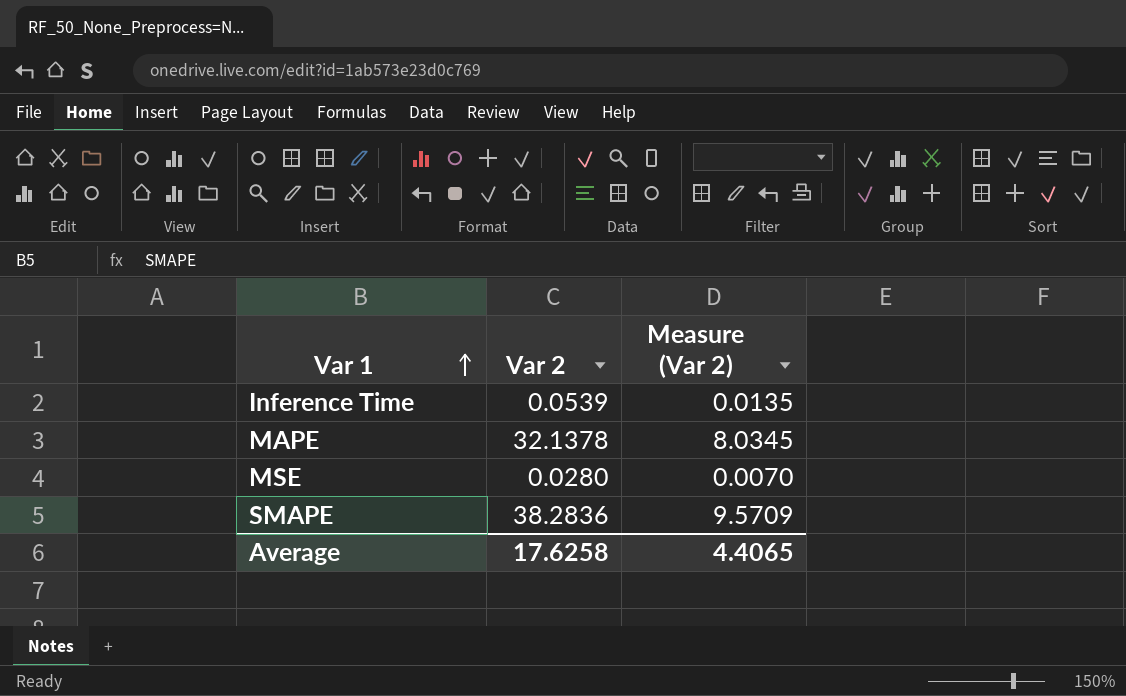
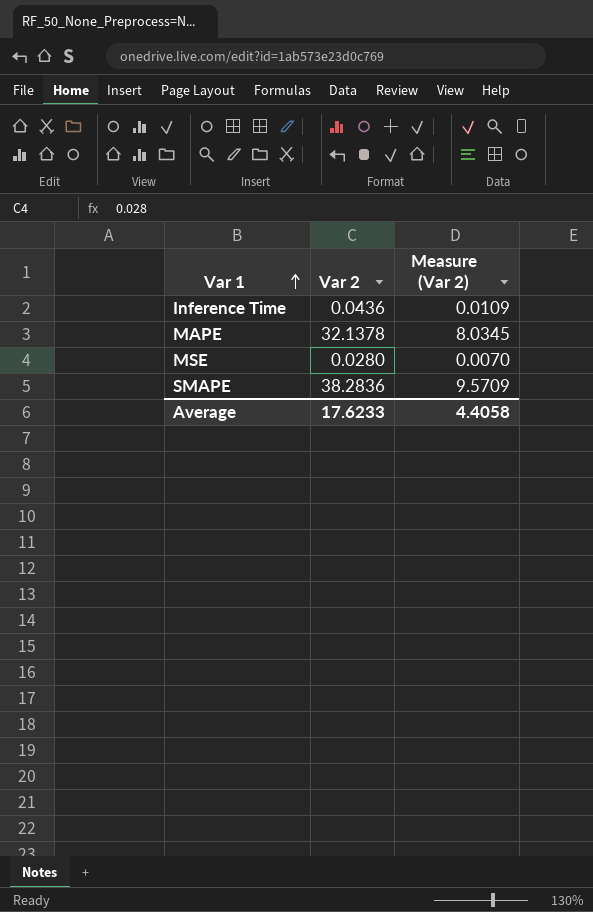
Inference Time | Var 2: 0.0539 -> 0.0436
Inference Time | Measure (Var 2): 0.0135 -> 0.0109
Average | Var 2: 17.6258 -> 17.6233
Average | Measure (Var 2): 4.4065 -> 4.4058

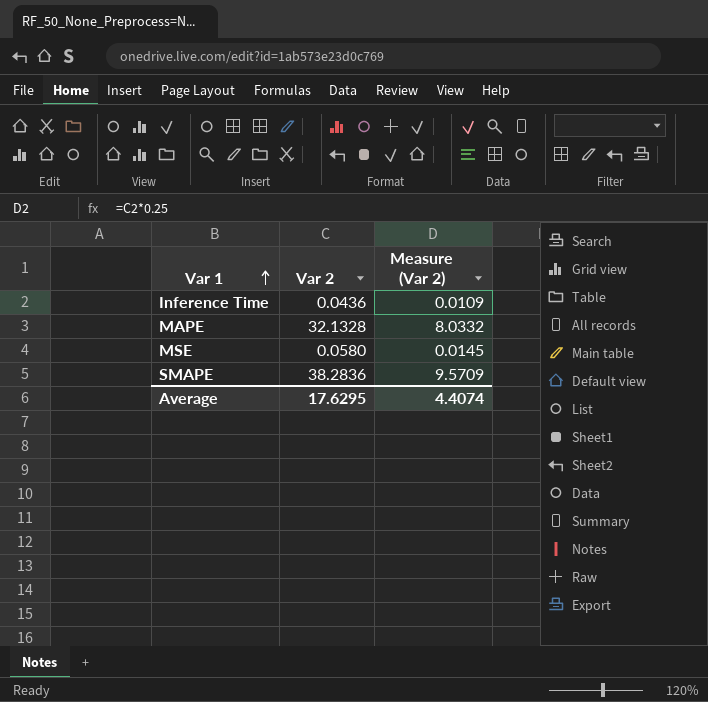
MAPE | Var 2: 32.1378 -> 32.1328
MAPE | Measure (Var 2): 8.0345 -> 8.0332
MSE | Var 2: 0.0280 -> 0.0580
MSE | Measure (Var 2): 0.0070 -> 0.0145
Average | Var 2: 17.6233 -> 17.6295
Average | Measure (Var 2): 4.4058 -> 4.4074

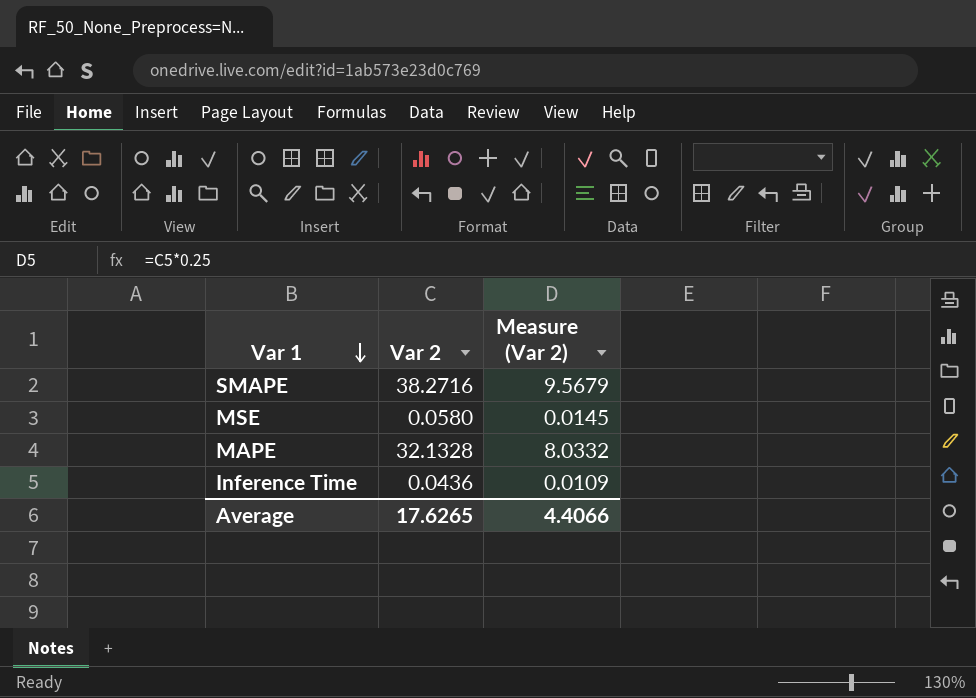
row order: Var 1 ascending -> Var 1 descending
SMAPE | Var 2: 38.2836 -> 38.2716
SMAPE | Measure (Var 2): 9.5709 -> 9.5679
Average | Var 2: 17.6295 -> 17.6265
Average | Measure (Var 2): 4.4074 -> 4.4066

